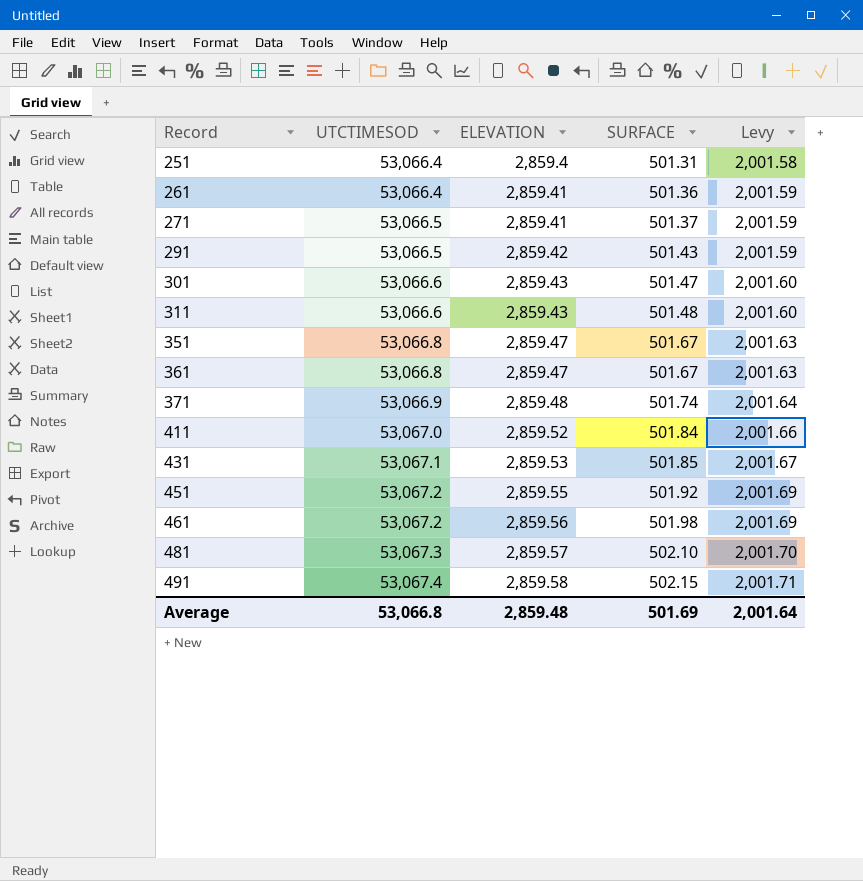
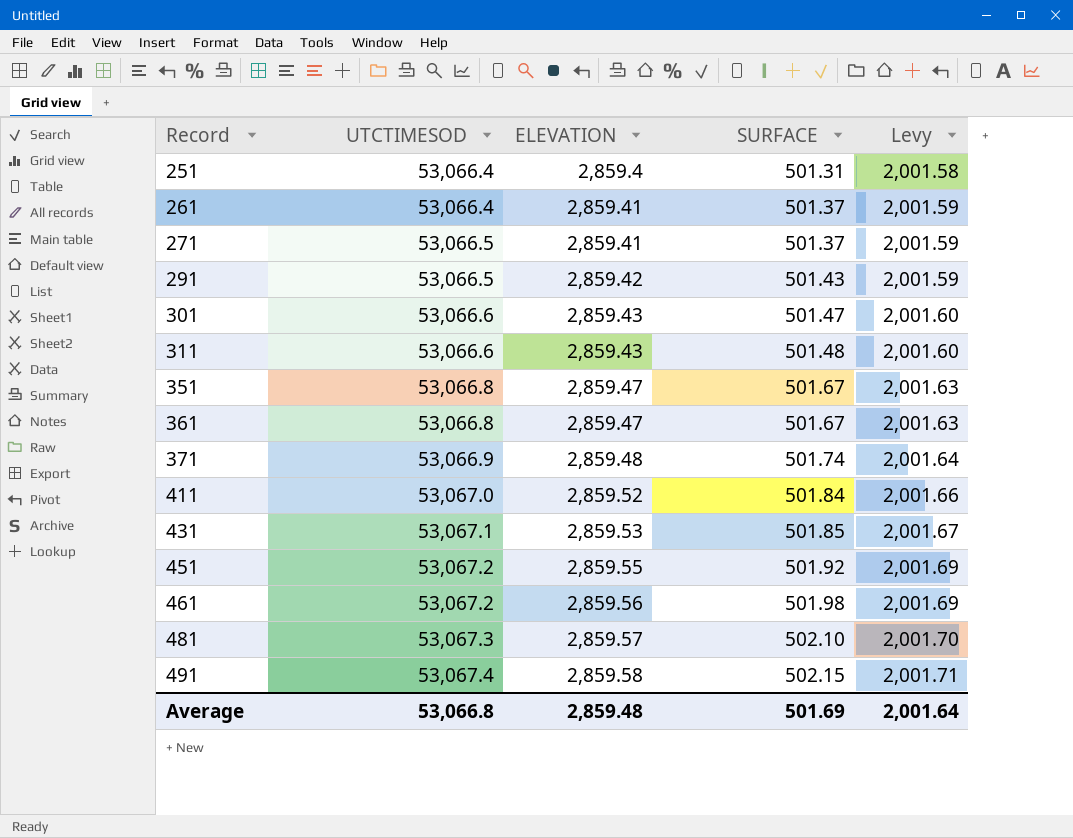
261 | SURFACE: 501.36 -> 501.37

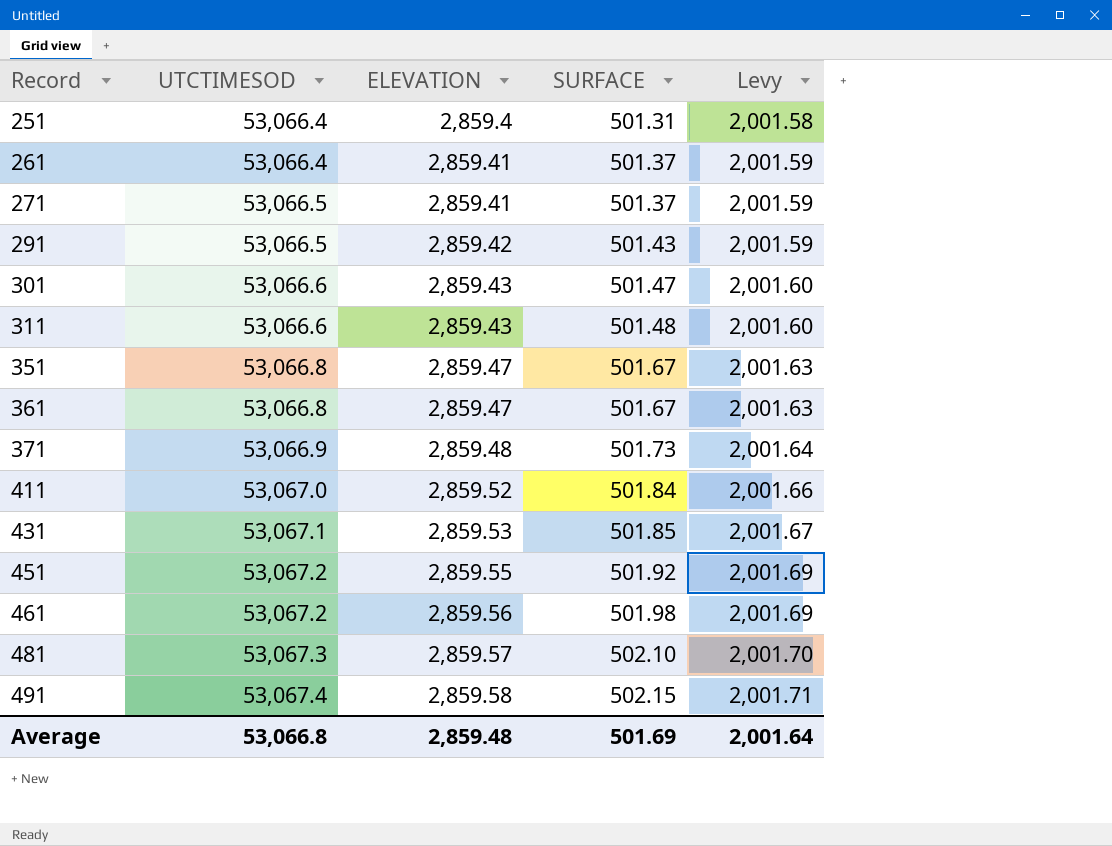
371 | SURFACE: 501.74 -> 501.73

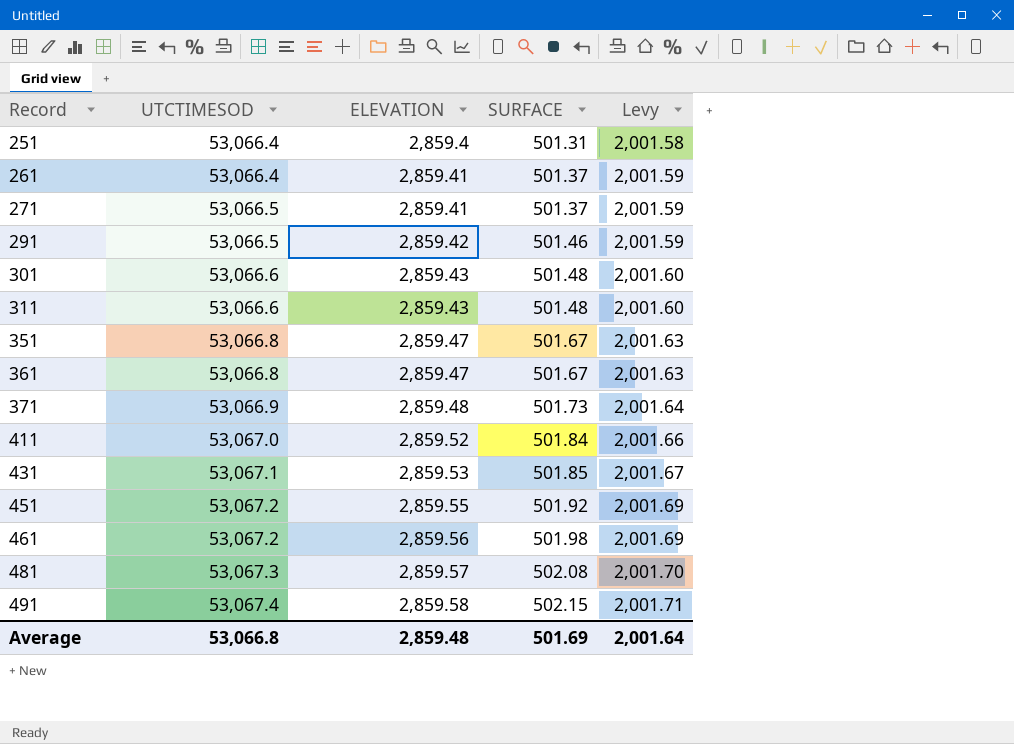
291 | SURFACE: 501.43 -> 501.46
301 | SURFACE: 501.47 -> 501.48
481 | SURFACE: 502.10 -> 502.08

